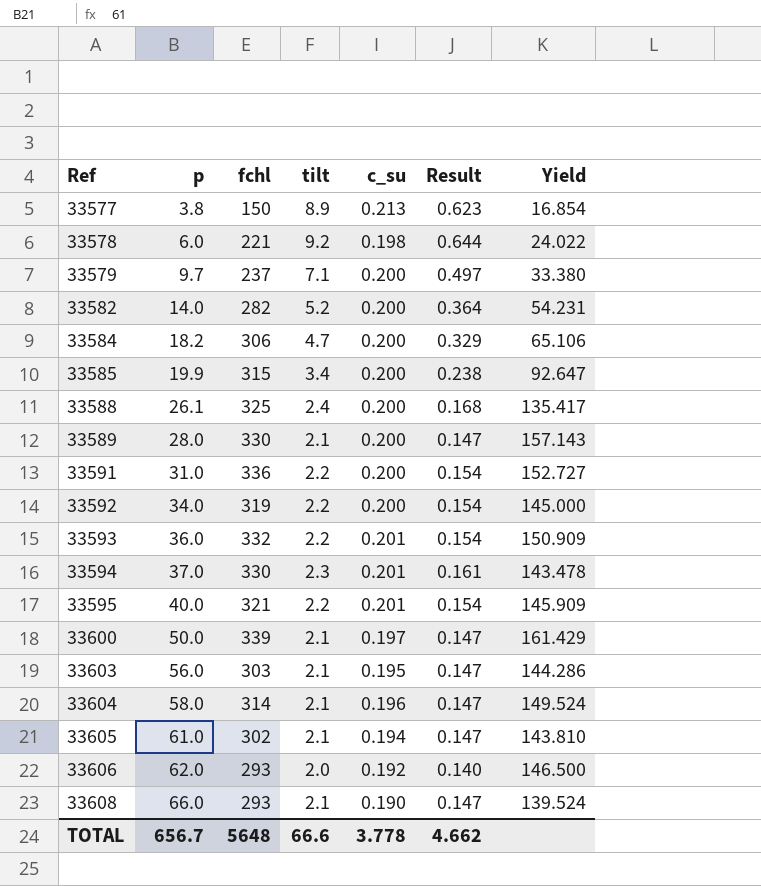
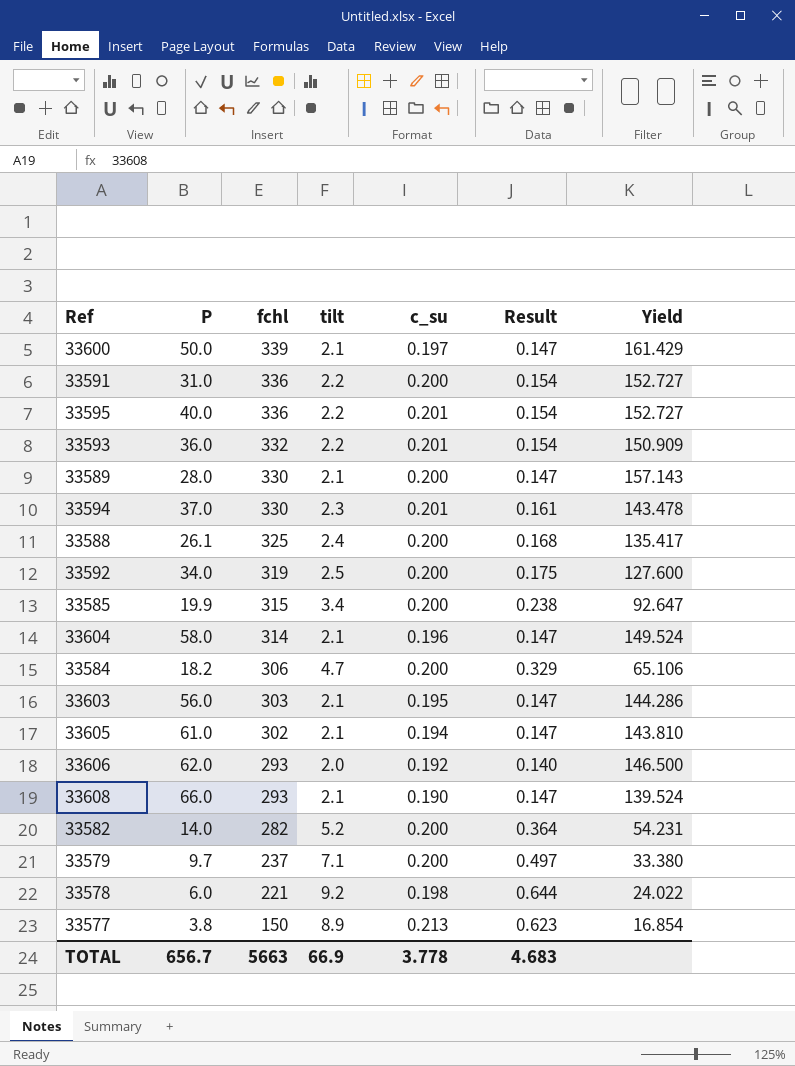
row order: Ref ascending -> fchl descending
column name: p -> P
33595 | fchl: 321 -> 336
33595 | Yield: 145.909 -> 152.727
33592 | tilt: 2.2 -> 2.5
33592 | Result: 0.154 -> 0.175
33592 | Yield: 145.000 -> 127.600
TOTAL | fchl: 5648 -> 5663
TOTAL | tilt: 66.6 -> 66.9
TOTAL | Result: 4.662 -> 4.683

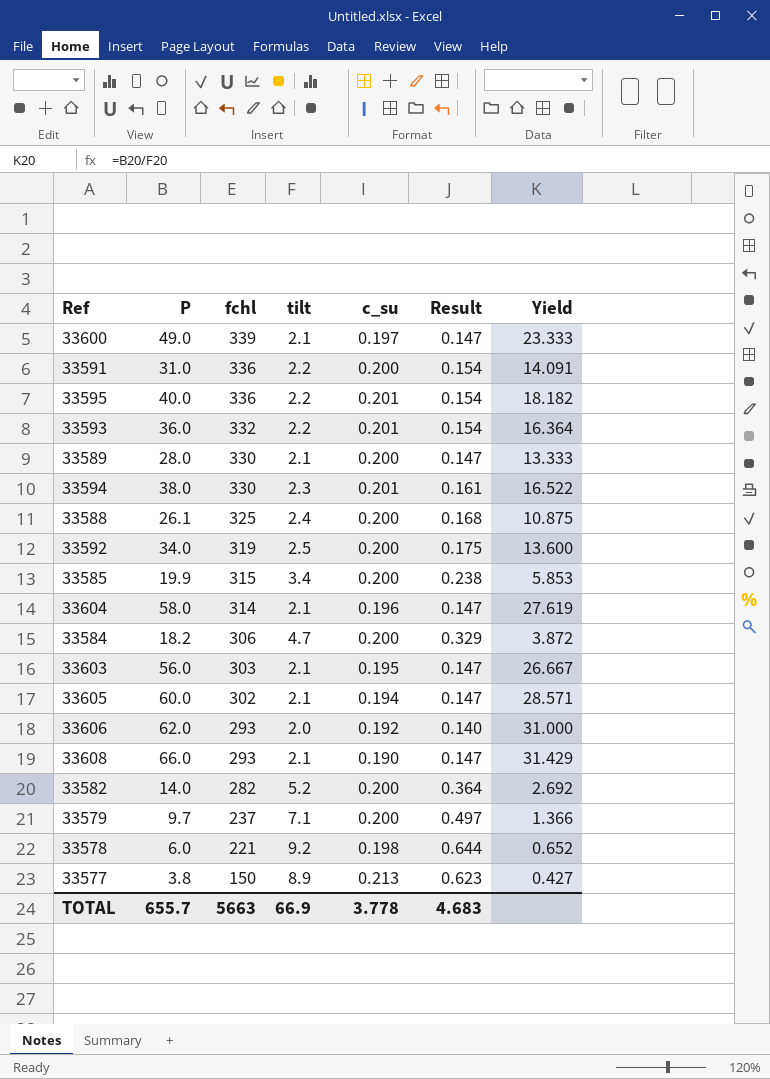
column Yield | formula: [fchl] / [tilt] -> [P] / [tilt]
33600 | P: 50.0 -> 49.0
33594 | P: 37.0 -> 38.0
33605 | P: 61.0 -> 60.0
TOTAL | P: 656.7 -> 655.7

